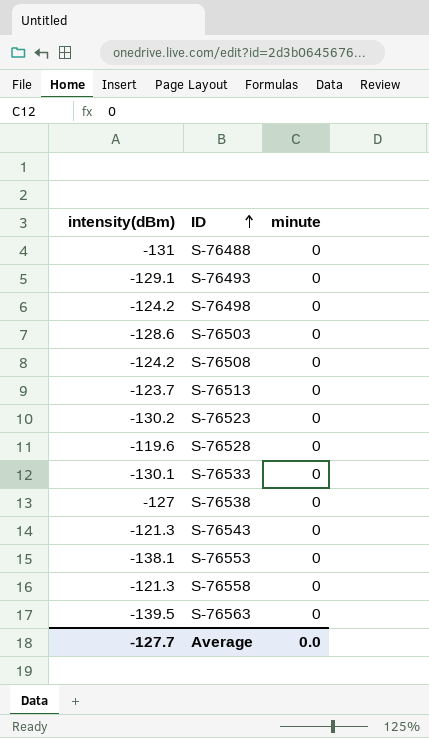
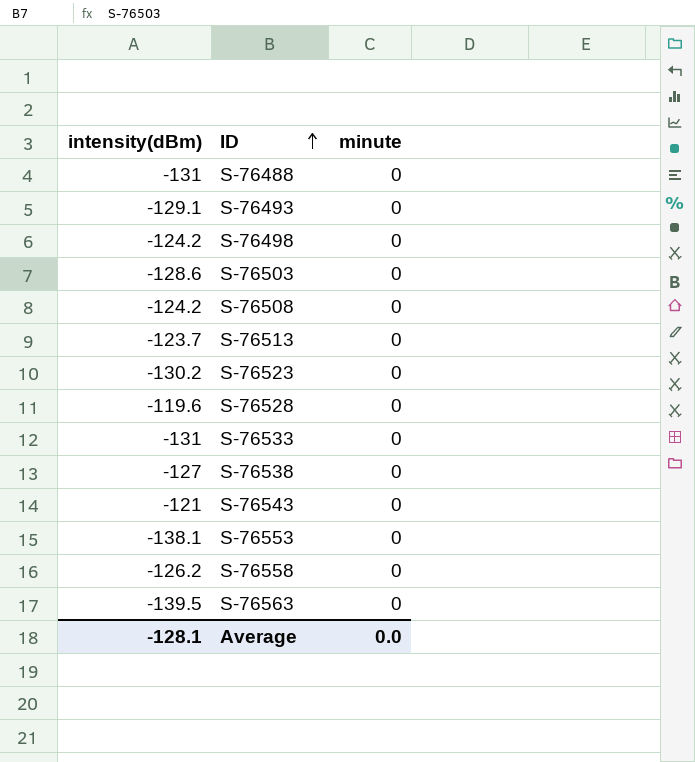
S-76533 | intensity(dBm): -130.1 -> -131
S-76543 | intensity(dBm): -121.3 -> -121
S-76558 | intensity(dBm): -121.3 -> -126.2
Average | intensity(dBm): -127.7 -> -128.1

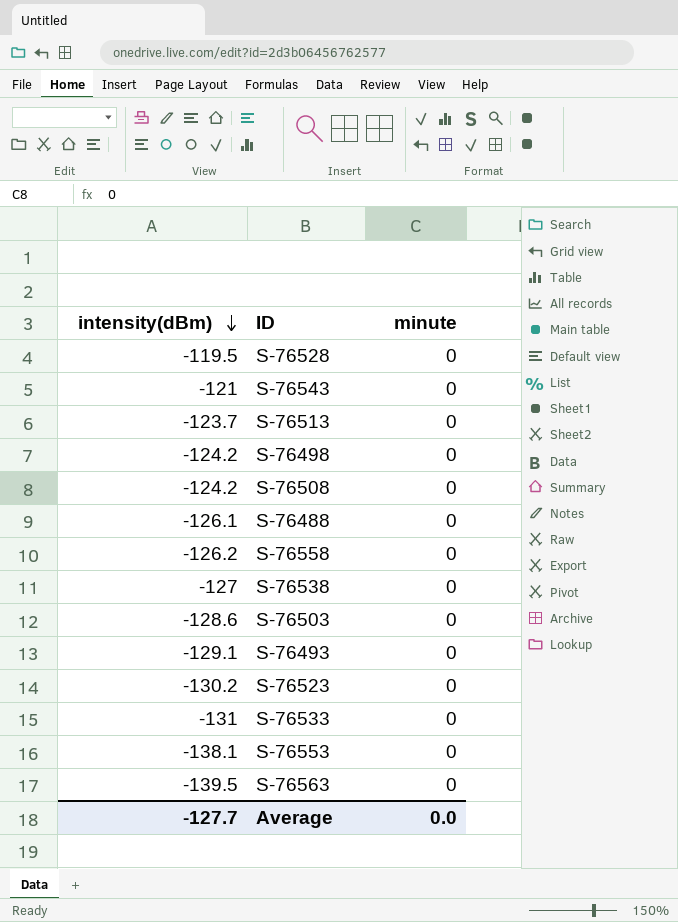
row order: ID ascending -> intensity(dBm) descending
S-76528 | intensity(dBm): -119.6 -> -119.5
S-76488 | intensity(dBm): -131 -> -126.1
Average | intensity(dBm): -128.1 -> -127.7

